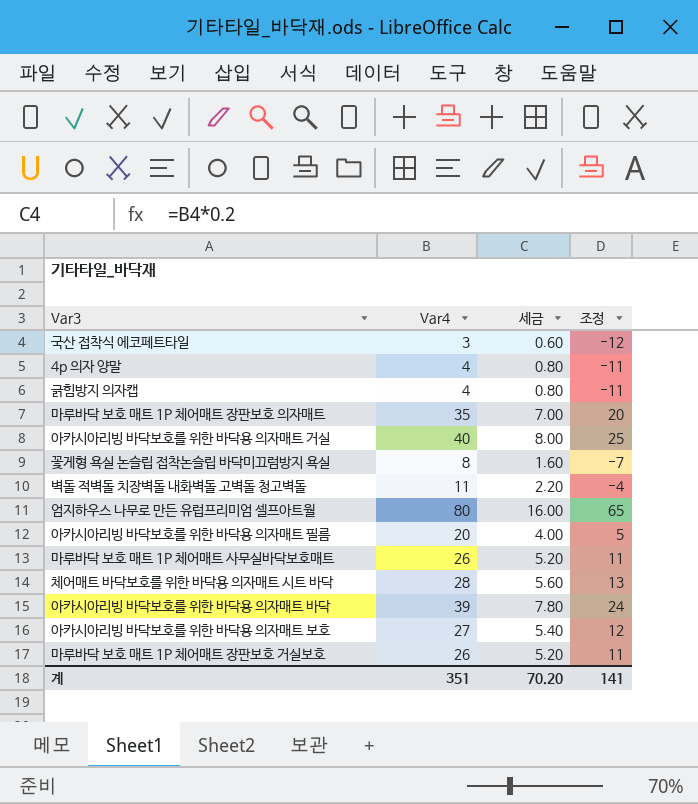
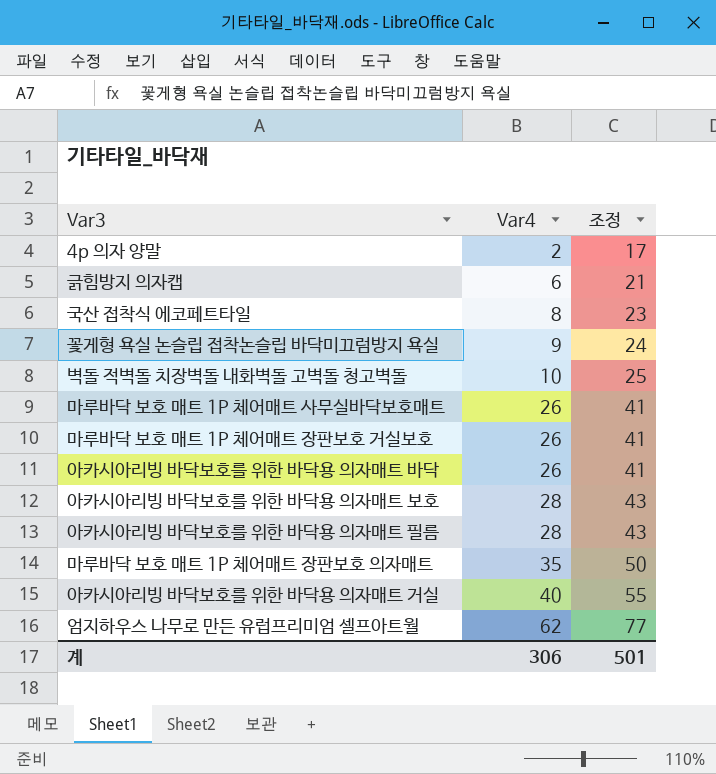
row order: none -> Var4 ascending
column 세금 | formula: [Var4] * 0.2 -> none
column 조정 | formula: [Var4] - 15 -> [Var4] + 15
row 체어매트 바닥보호를 위한 바닥용 의자매트 시트 바닥: 28 | 5.60 | 13 -> none
4p 의자 양말 | Var4: 4 -> 2
긁힘방지 의자캡 | Var4: 4 -> 6
국산 접착식 에코페트타일 | Var4: 3 -> 8
꽃게형 욕실 논슬립 접착논슬립 바닥미끄럼방지 욕실 | Var4: 8 -> 9
벽돌 적벽돌 치장벽돌 내화벽돌 고벽돌 청고벽돌 | Var4: 11 -> 10
아카시아리빙 바닥보호를 위한 바닥용 의자매트 바닥 | Var4: 39 -> 26
아카시아리빙 바닥보호를 위한 바닥용 의자매트 보호 | Var4: 27 -> 28
아카시아리빙 바닥보호를 위한 바닥용 의자매트 필름 | Var4: 20 -> 28
엄지하우스 나무로 만든 유럽프리미엄 셀프아트월 | Var4: 80 -> 62
계 | Var4: 351 -> 306
계 | 조정: 141 -> 501

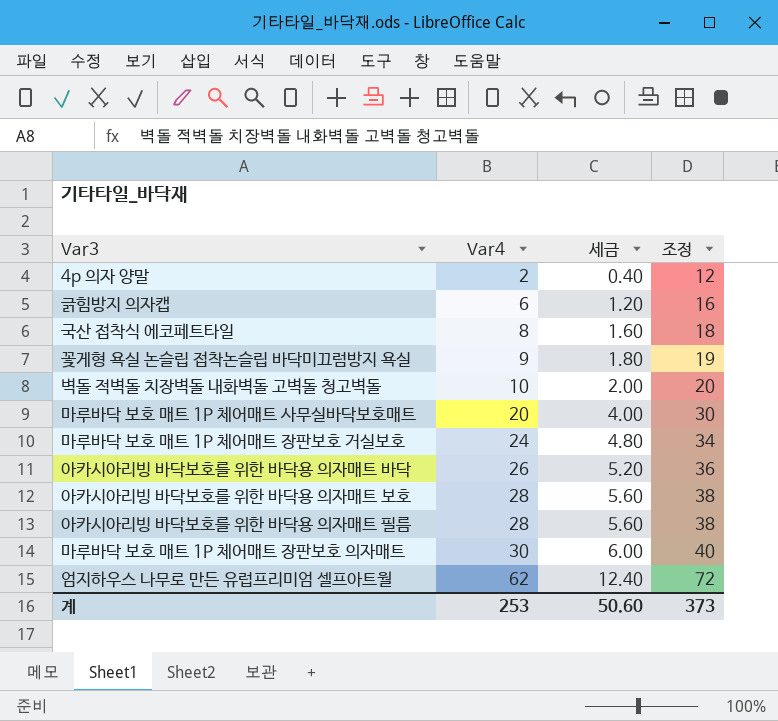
column 세금 | formula: none -> [Var4] * 0.2
column 조정 | formula: [Var4] + 15 -> [Var4] + 10
row 아카시아리빙 바닥보호를 위한 바닥용 의자매트 거실: 40 | 55 -> none
마루바닥 보호 매트 1P 체어매트 사무실바닥보호매트 | Var4: 26 -> 20
마루바닥 보호 매트 1P 체어매트 장판보호 거실보호 | Var4: 26 -> 24
마루바닥 보호 매트 1P 체어매트 장판보호 의자매트 | Var4: 35 -> 30
계 | Var4: 306 -> 253
계 | 조정: 501 -> 373

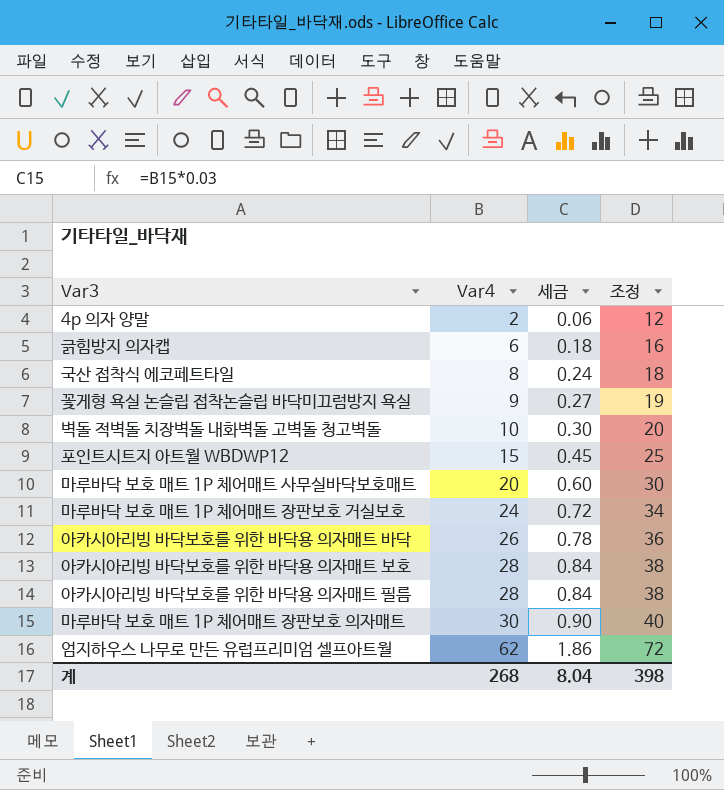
column 세금 | formula: [Var4] * 0.2 -> [Var4] * 0.03
row 포인트시트지 아트월 WBDWP12: none -> 15 | 0.45 | 25
계 | Var4: 253 -> 268
계 | 세금: 50.60 -> 8.04
계 | 조정: 373 -> 398

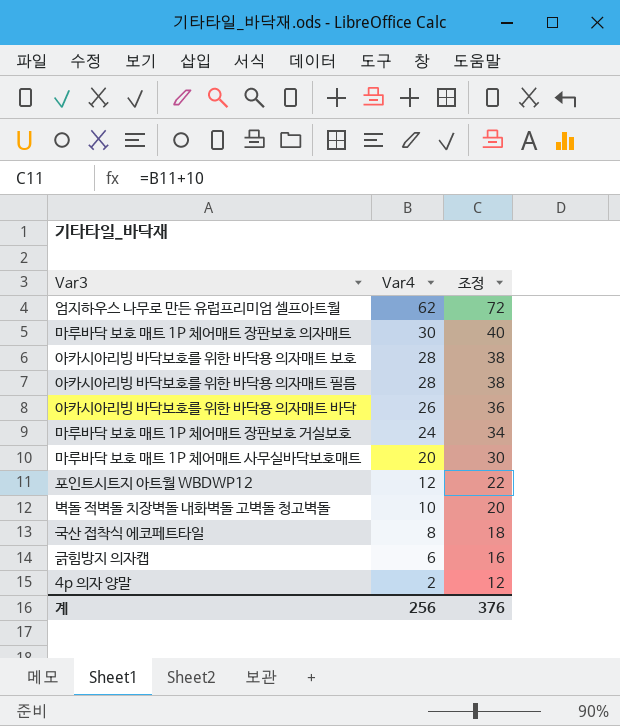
row order: Var4 ascending -> Var4 descending
column 세금 | formula: [Var4] * 0.03 -> none
row 꽃게형 욕실 논슬립 접착논슬립 바닥미끄럼방지 욕실: 9 | 0.27 | 19 -> none
포인트시트지 아트월 WBDWP12 | Var4: 15 -> 12
포인트시트지 아트월 WBDWP12 | 조정: 25 -> 22
계 | Var4: 268 -> 256
계 | 조정: 398 -> 376

